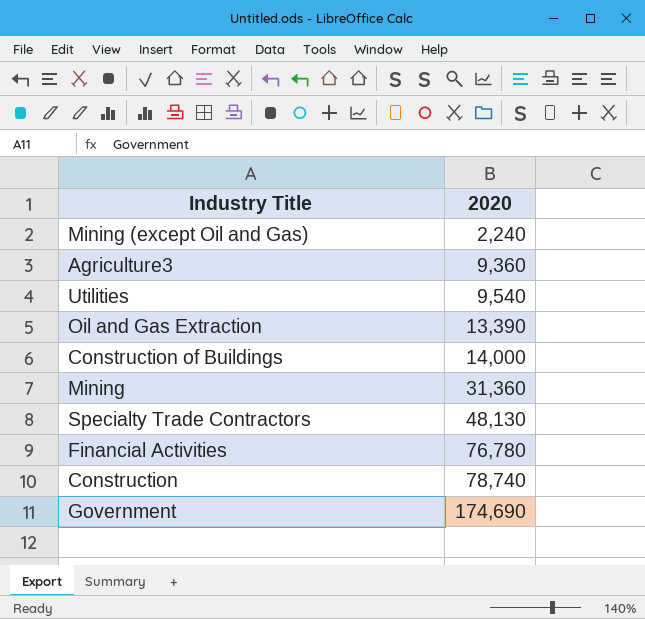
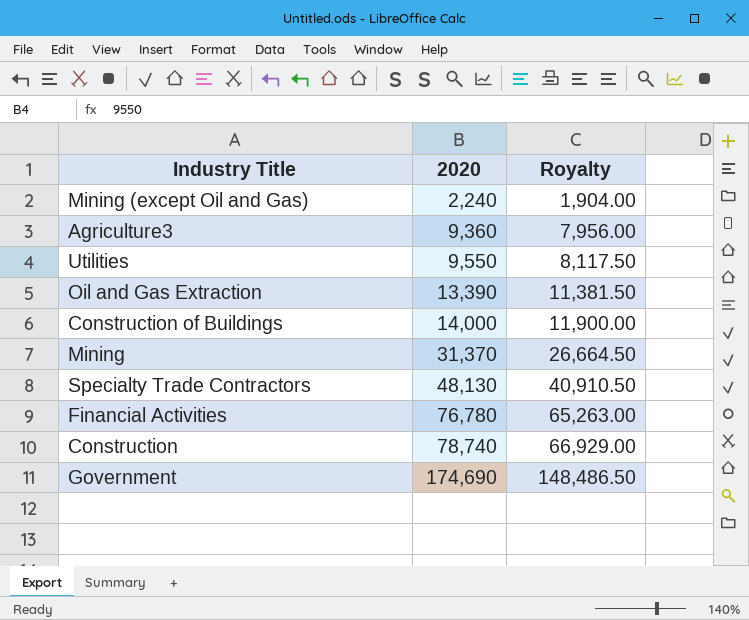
column Royalty | formula: none -> [2020] * 0.85
Utilities | 2020: 9,540 -> 9,550
Mining | 2020: 31,360 -> 31,370

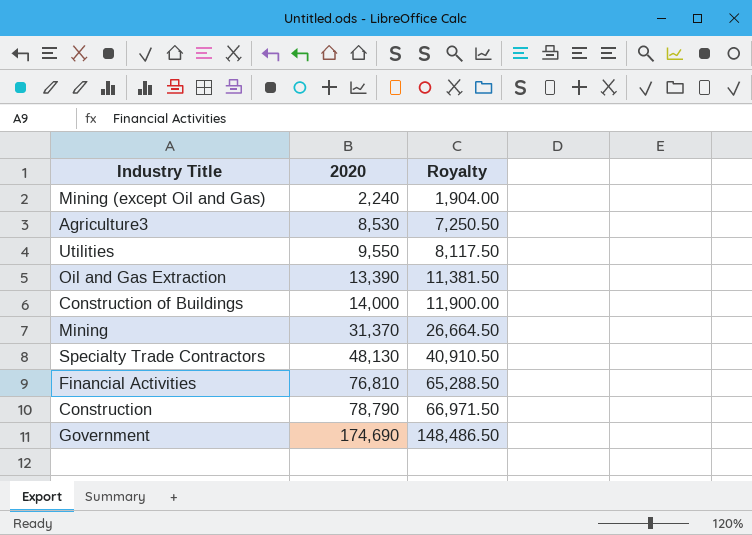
Agriculture3 | 2020: 9,360 -> 8,530
Agriculture3 | Royalty: 7,956.00 -> 7,250.50
Financial Activities | 2020: 76,780 -> 76,810
Financial Activities | Royalty: 65,263.00 -> 65,288.50
Construction | 2020: 78,740 -> 78,790
Construction | Royalty: 66,929.00 -> 66,971.50

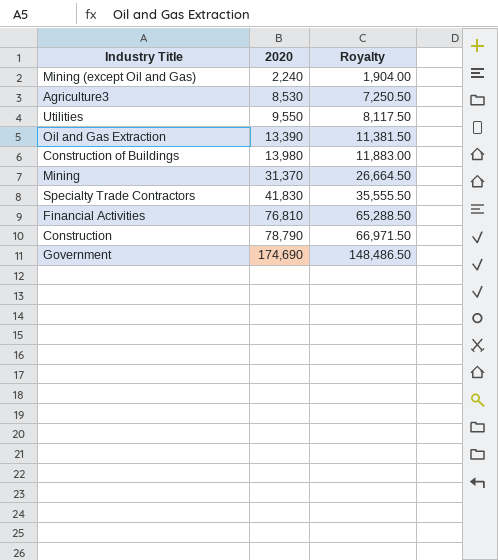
Construction of Buildings | 2020: 14,000 -> 13,980
Construction of Buildings | Royalty: 11,900.00 -> 11,883.00
Specialty Trade Contractors | 2020: 48,130 -> 41,830
Specialty Trade Contractors | Royalty: 40,910.50 -> 35,555.50

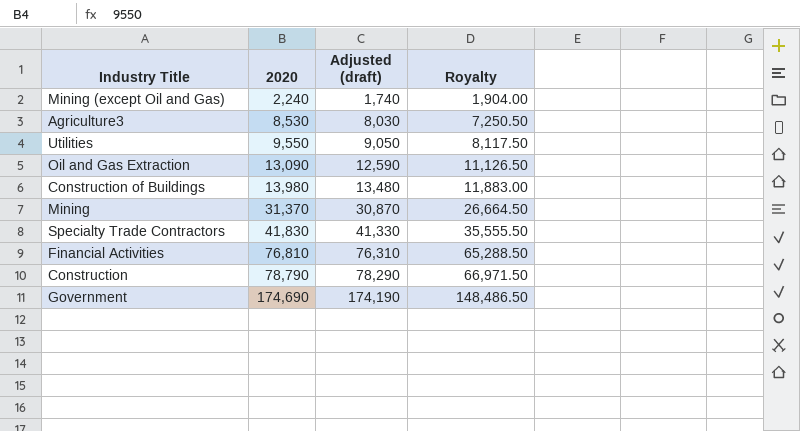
column Adjusted (draft) | formula: none -> [2020] - 500
Oil and Gas Extraction | 2020: 13,390 -> 13,090
Oil and Gas Extraction | Royalty: 11,381.50 -> 11,126.50

